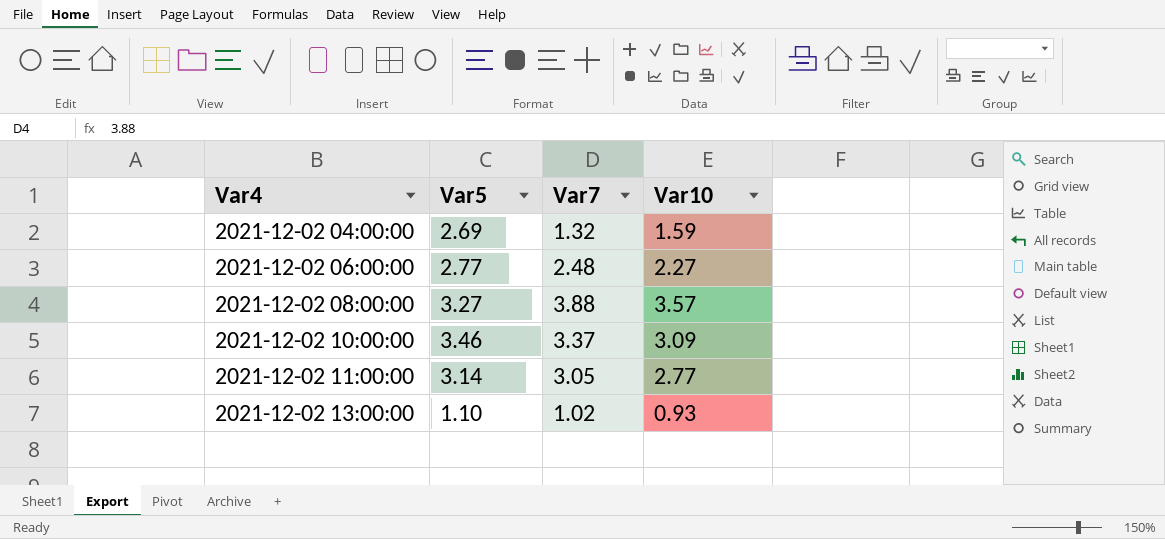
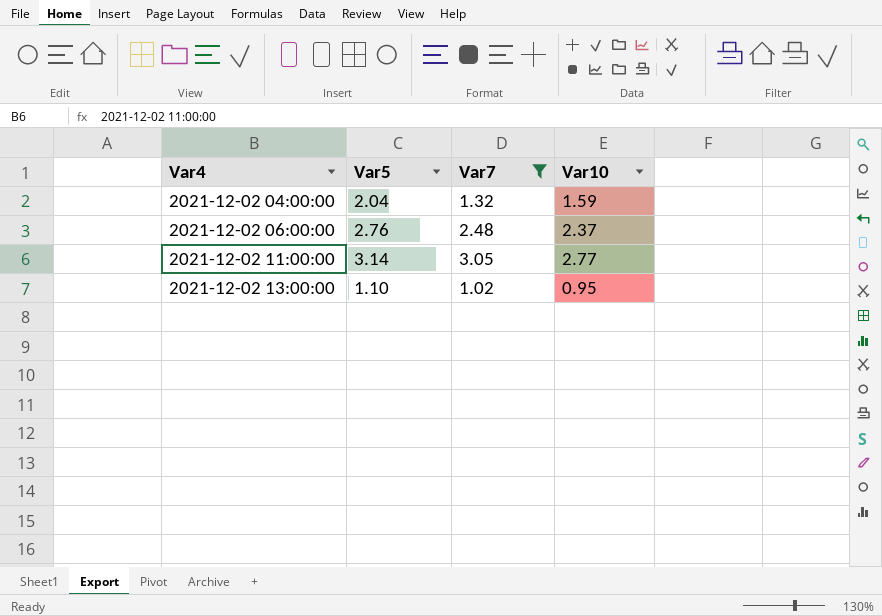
filter: none -> Var7 <= 3.05
2021-12-02 04:00:00 | Var5: 2.69 -> 2.04
2021-12-02 06:00:00 | Var5: 2.77 -> 2.76
2021-12-02 06:00:00 | Var10: 2.27 -> 2.37
2021-12-02 13:00:00 | Var10: 0.93 -> 0.95

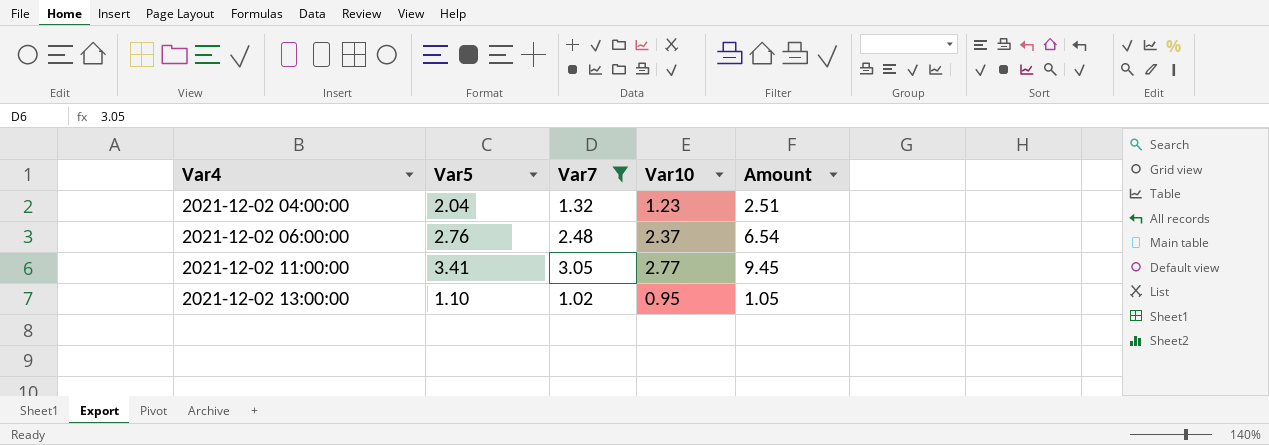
column Amount | formula: none -> [Var5] * [Var10]
2021-12-02 04:00:00 | Var10: 1.59 -> 1.23
2021-12-02 11:00:00 | Var5: 3.14 -> 3.41

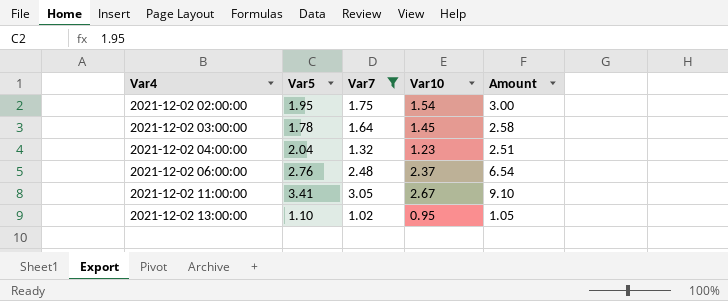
row 2021-12-02 02:00:00: none -> 1.95 | 1.75 | 1.54 | 3.00
row 2021-12-02 03:00:00: none -> 1.78 | 1.64 | 1.45 | 2.58
2021-12-02 11:00:00 | Var10: 2.77 -> 2.67
2021-12-02 11:00:00 | Amount: 9.45 -> 9.10

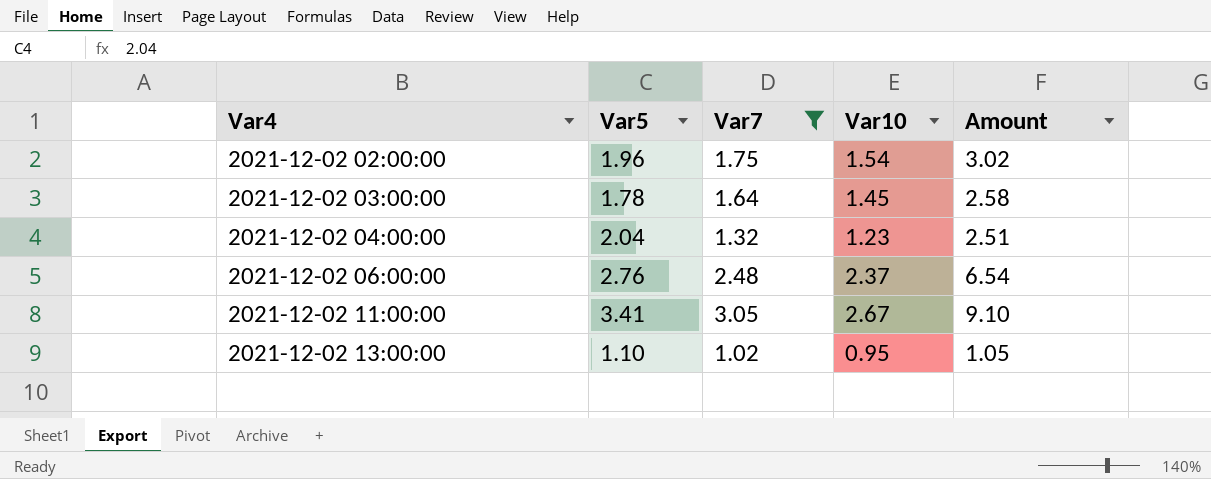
2021-12-02 02:00:00 | Var5: 1.95 -> 1.96
2021-12-02 02:00:00 | Amount: 3.00 -> 3.02

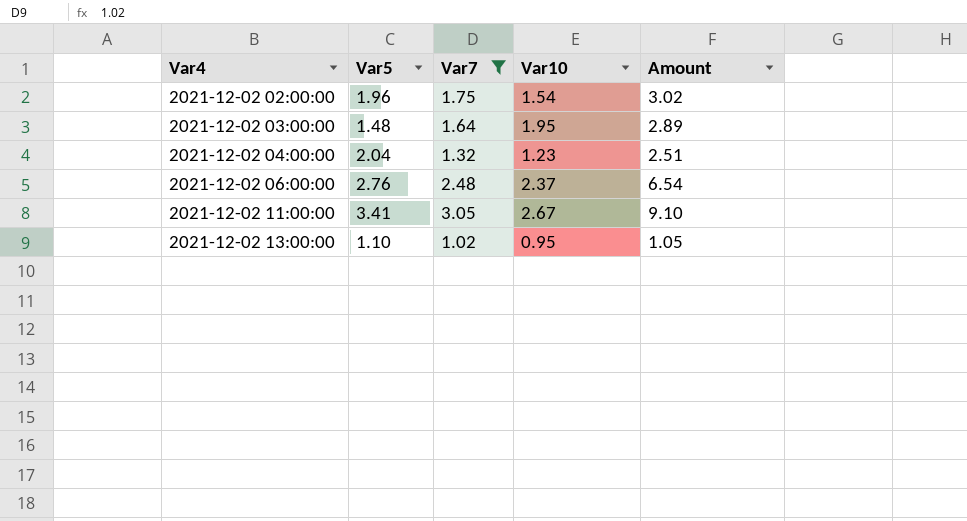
2021-12-02 03:00:00 | Var5: 1.78 -> 1.48
2021-12-02 03:00:00 | Var10: 1.45 -> 1.95
2021-12-02 03:00:00 | Amount: 2.58 -> 2.89

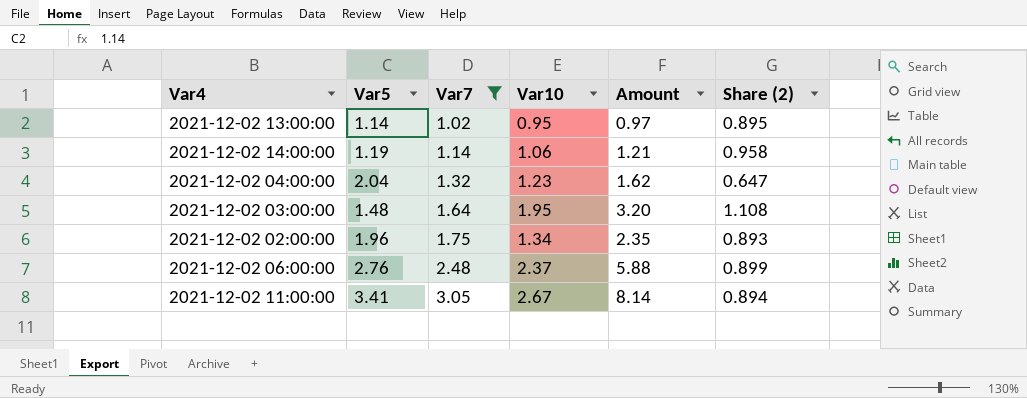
row order: Var4 ascending -> Var7 ascending
column Amount | formula: [Var5] * [Var10] -> [Var7] * [Var10]
column Share (2) | formula: none -> [Var7] / [Var5]
2021-12-02 13:00:00 | Var5: 1.10 -> 1.14
row 2021-12-02 14:00:00: none -> 1.19 | 1.14 | 1.06 | 1.21 | 0.958
2021-12-02 02:00:00 | Var10: 1.54 -> 1.34

